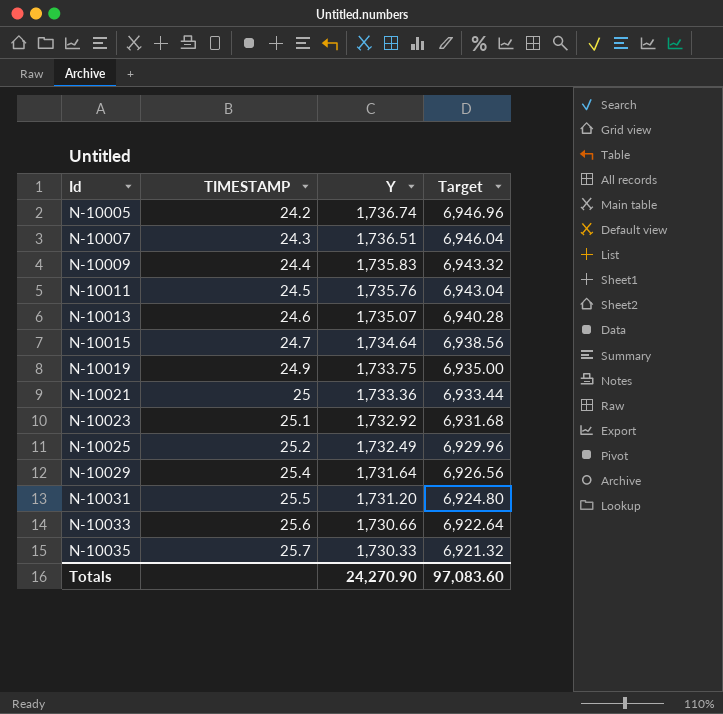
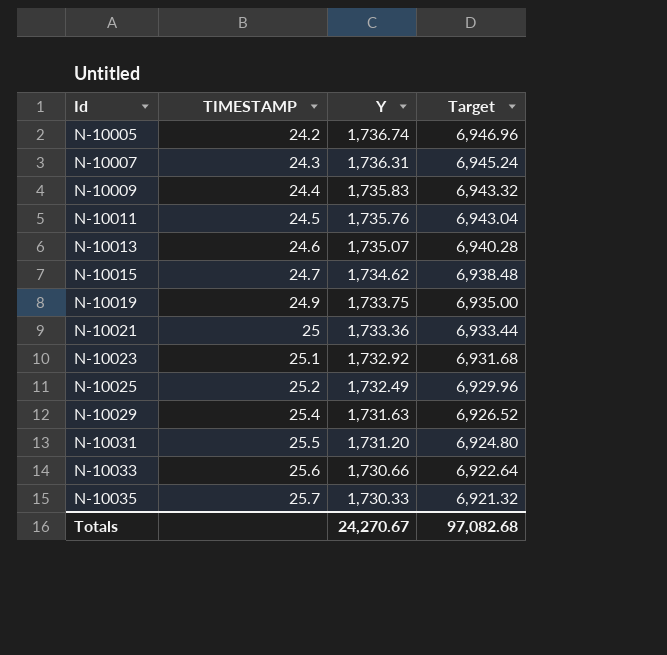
N-10007 | Y: 1,736.51 -> 1,736.31
N-10007 | Target: 6,946.04 -> 6,945.24
N-10015 | Y: 1,734.64 -> 1,734.62
N-10015 | Target: 6,938.56 -> 6,938.48
N-10029 | Y: 1,731.64 -> 1,731.63
N-10029 | Target: 6,926.56 -> 6,926.52
Totals | Y: 24,270.90 -> 24,270.67
Totals | Target: 97,083.60 -> 97,082.68

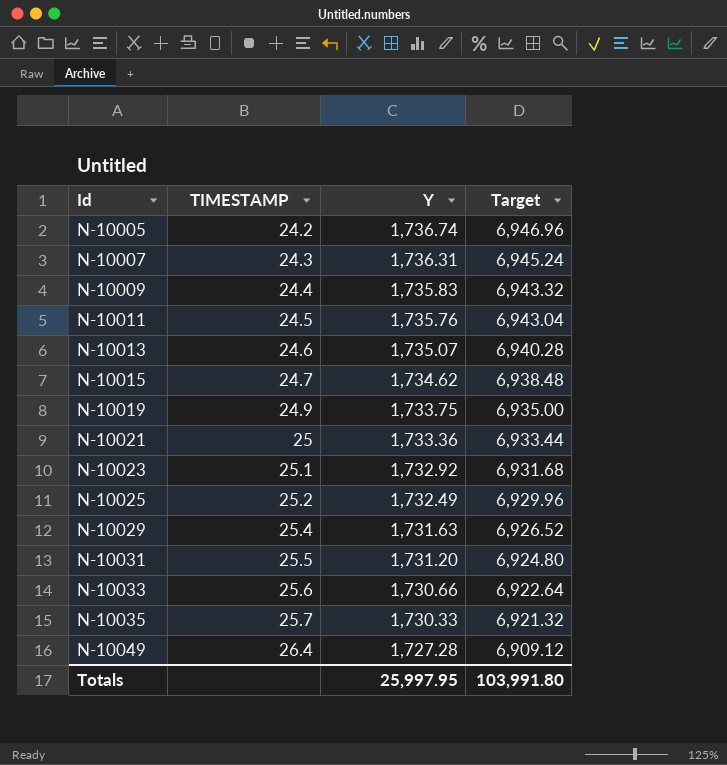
row N-10049: none -> 26.4 | 1,727.28 | 6,909.12
Totals | Y: 24,270.67 -> 25,997.95
Totals | Target: 97,082.68 -> 103,991.80

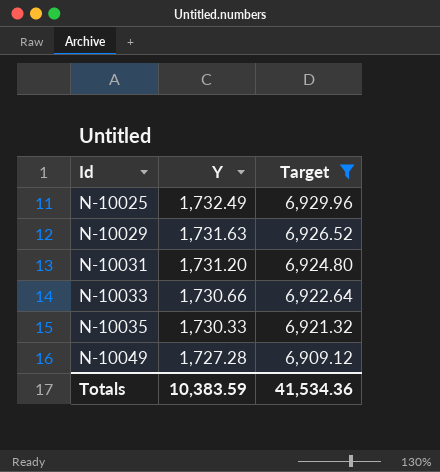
filter: none -> Target <= 6,929.96
column TIMESTAMP | position: 2 -> none
Totals | Y: 25,997.95 -> 10,383.59
Totals | Target: 103,991.80 -> 41,534.36

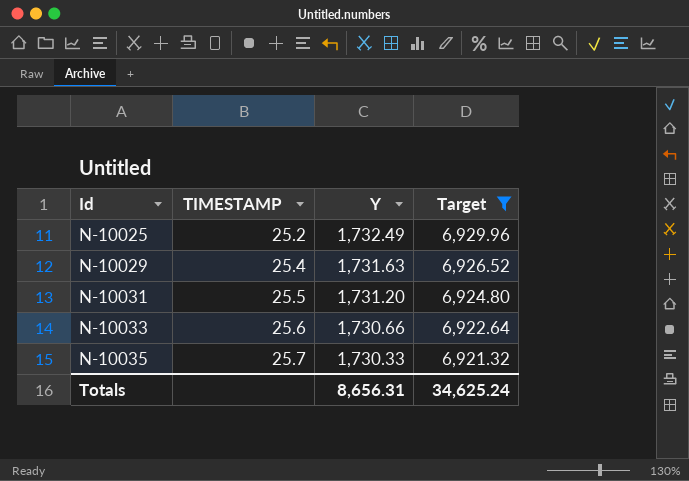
column TIMESTAMP | position: none -> 2
row N-10049: 1,727.28 | 6,909.12 -> none
Totals | Y: 10,383.59 -> 8,656.31
Totals | Target: 41,534.36 -> 34,625.24

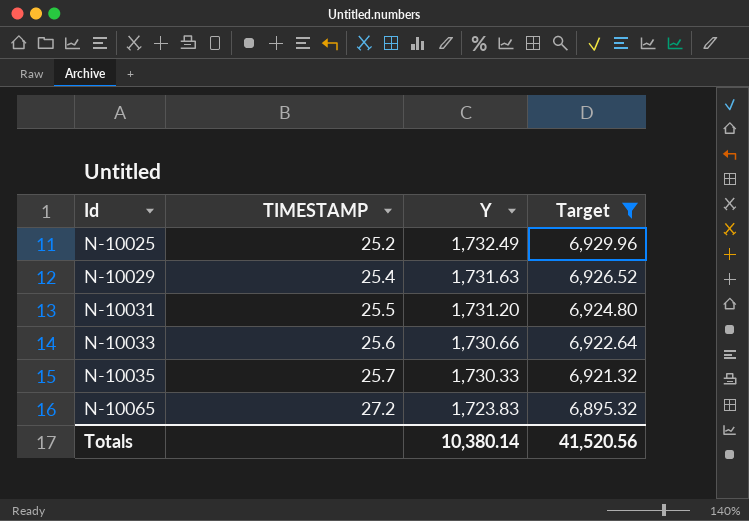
row N-10065: none -> 27.2 | 1,723.83 | 6,895.32
Totals | Y: 8,656.31 -> 10,380.14
Totals | Target: 34,625.24 -> 41,520.56

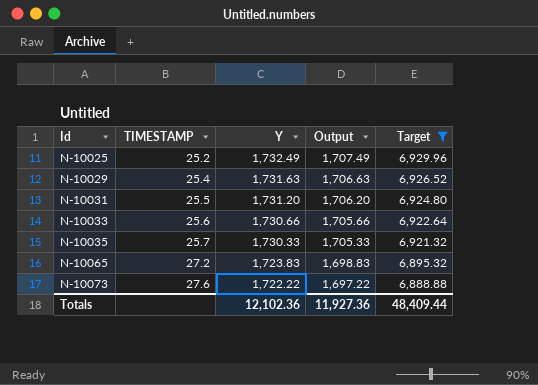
column Output | formula: none -> [Y] - 25
row N-10073: none -> 27.6 | 1,722.22 | 1,697.22 | 6,888.88
Totals | Y: 10,380.14 -> 12,102.36
Totals | Target: 41,520.56 -> 48,409.44

